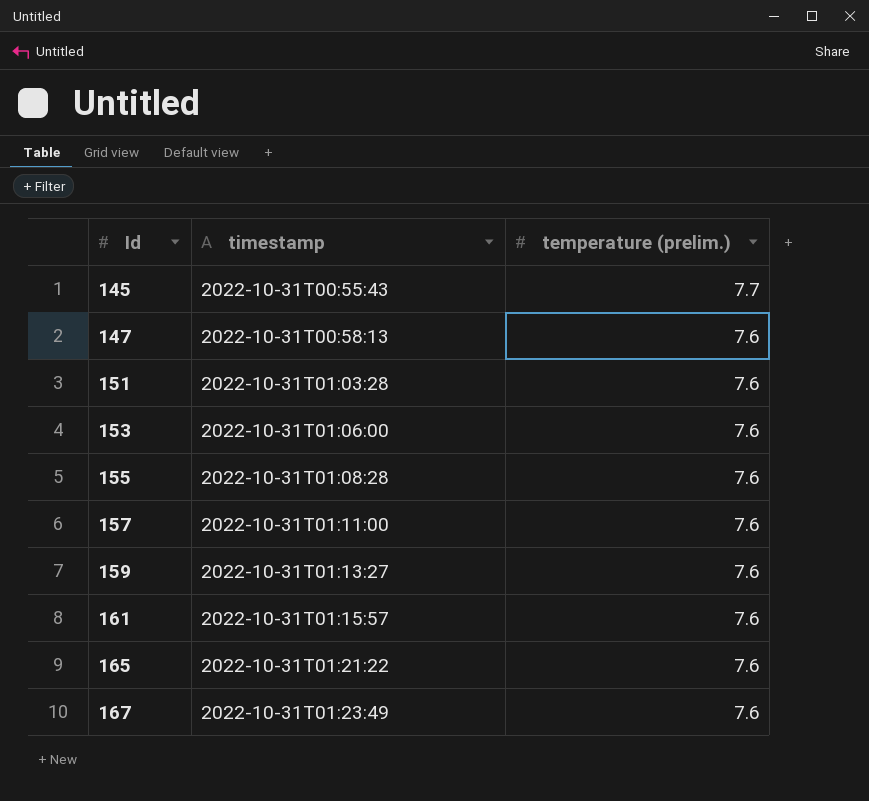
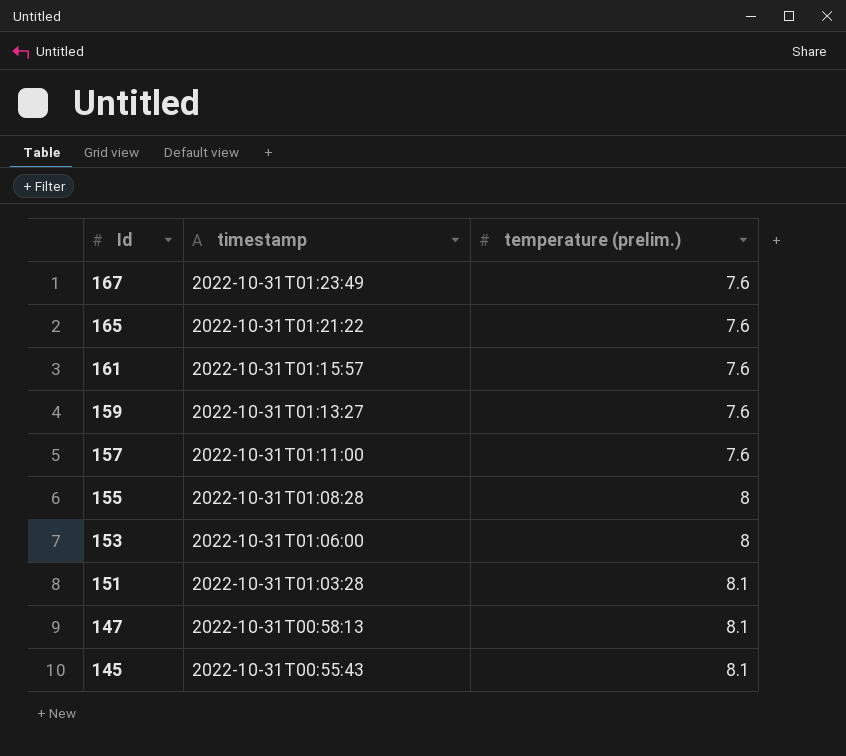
row order: Id ascending -> Id descending
155 | temperature (prelim.): 7.6 -> 8
153 | temperature (prelim.): 7.6 -> 8
151 | temperature (prelim.): 7.6 -> 8.1
147 | temperature (prelim.): 7.6 -> 8.1
145 | temperature (prelim.): 7.7 -> 8.1

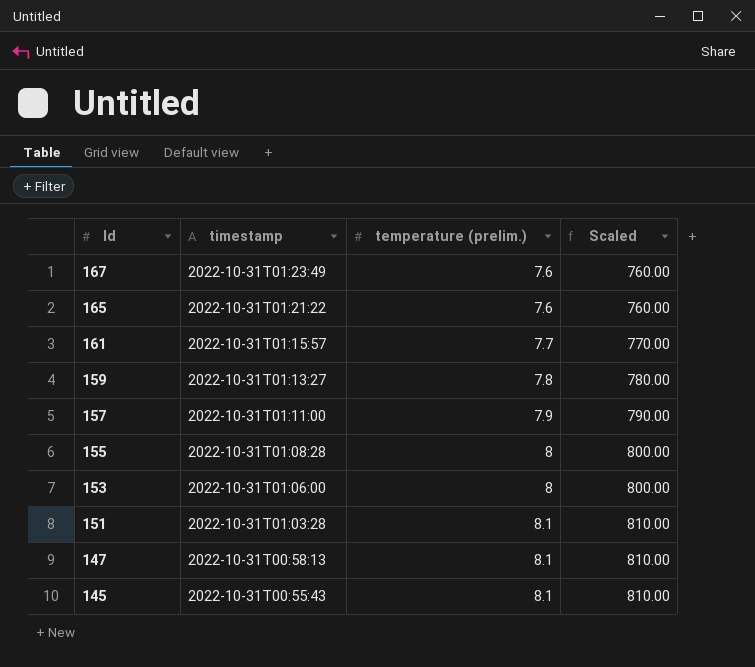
column Scaled | formula: none -> [temperature (prelim.)] * 100
161 | temperature (prelim.): 7.6 -> 7.7
159 | temperature (prelim.): 7.6 -> 7.8
157 | temperature (prelim.): 7.6 -> 7.9

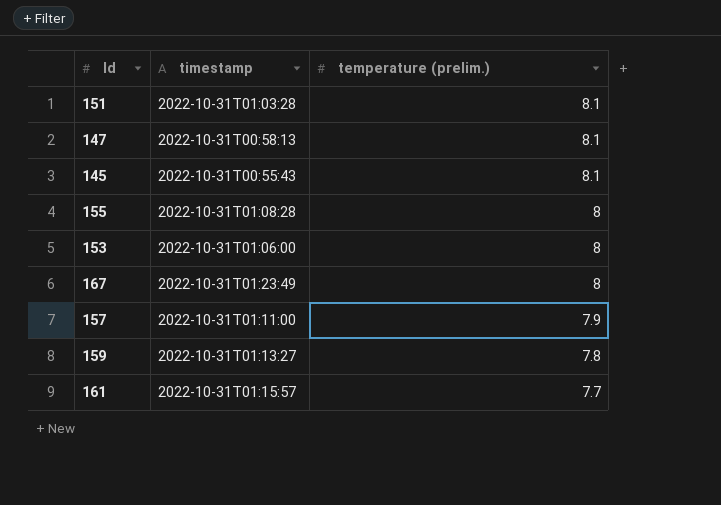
row order: Id descending -> temperature (prelim.) descending
column Scaled | formula: [temperature (prelim.)] * 100 -> none
row 165: 2022-10-31T01:21:22 | 7.6 | 760.00 -> none
167 | temperature (prelim.): 7.6 -> 8

